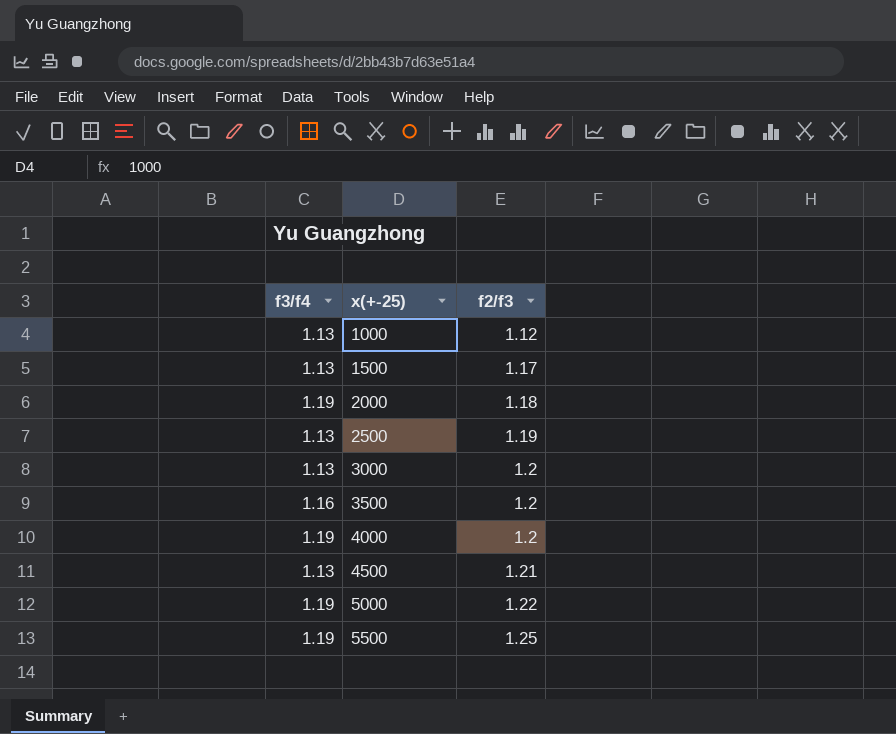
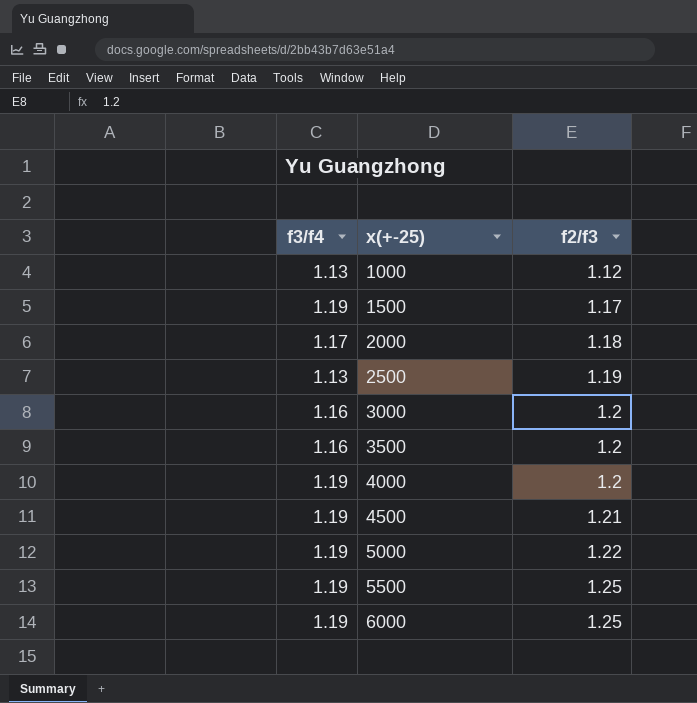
1500 | f3/f4: 1.13 -> 1.19
2000 | f3/f4: 1.19 -> 1.17
3000 | f3/f4: 1.13 -> 1.16
4500 | f3/f4: 1.13 -> 1.19
row 6000: none -> 1.19 | 1.25

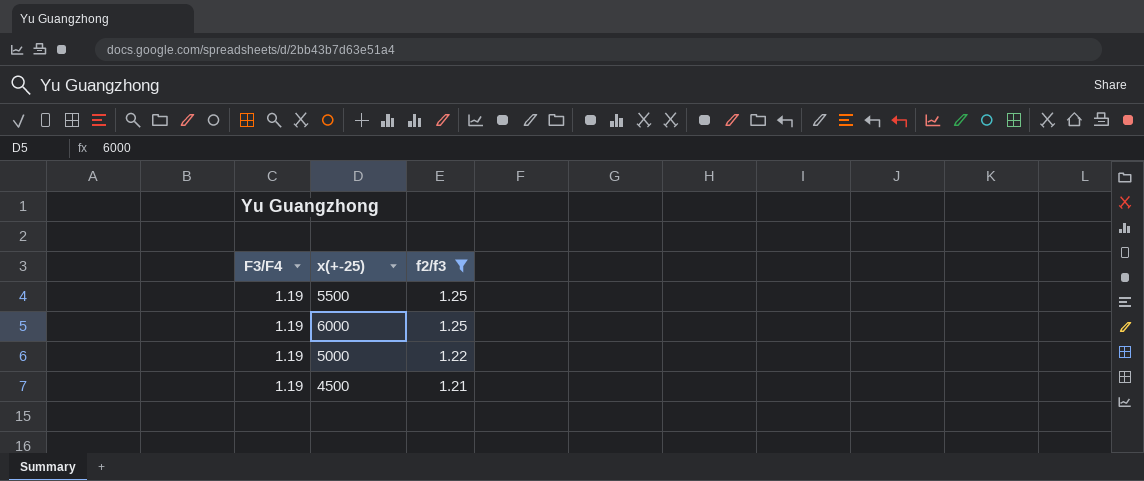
filter: none -> f2/f3 >= 1.21
row order: x(+-25) ascending -> f2/f3 descending
column name: f3/f4 -> F3/F4

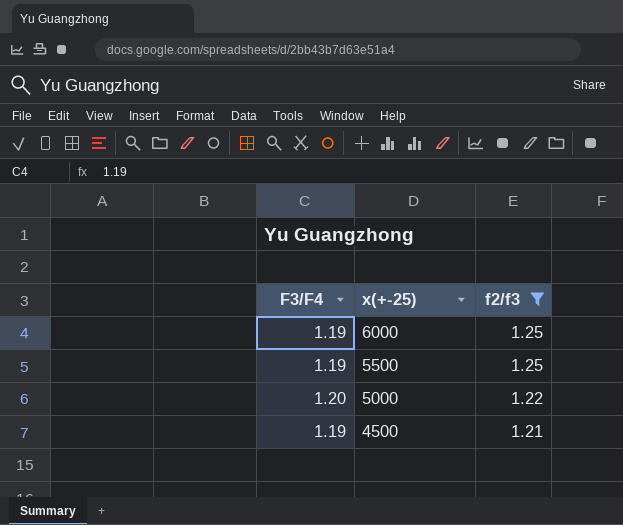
row order: f2/f3 descending -> x(+-25) descending
5000 | F3/F4: 1.19 -> 1.20

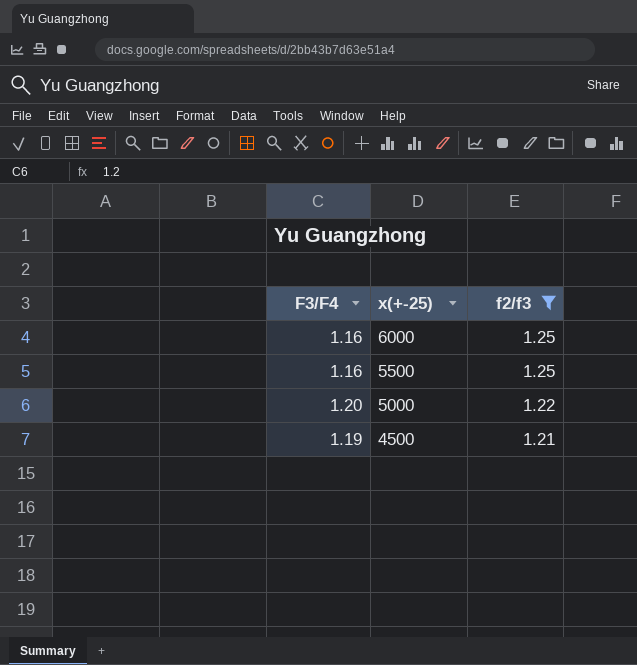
6000 | F3/F4: 1.19 -> 1.16
5500 | F3/F4: 1.19 -> 1.16

